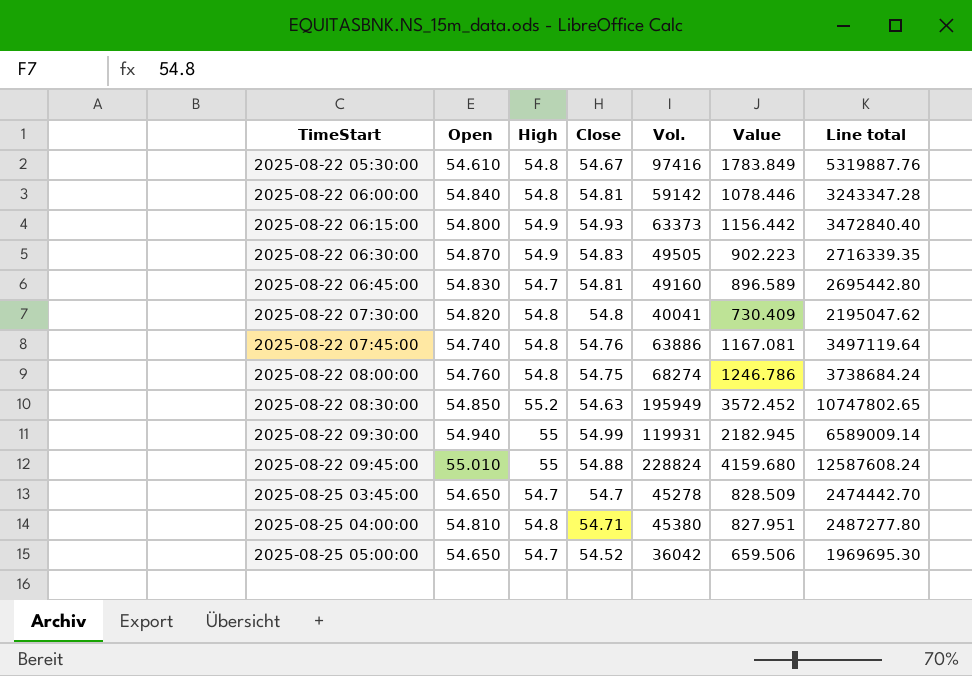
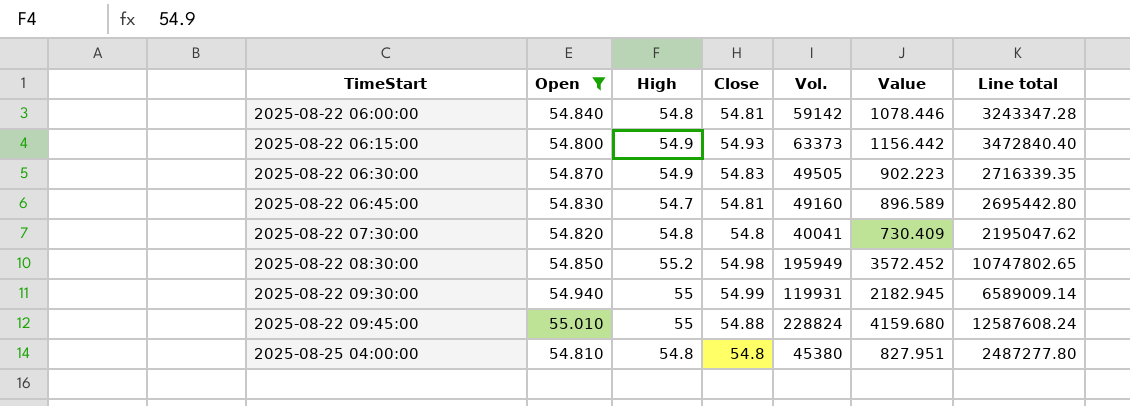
filter: none -> Open >= 54.800
2025-08-22 08:30:00 | Close: 54.63 -> 54.98
2025-08-25 04:00:00 | Close: 54.71 -> 54.8

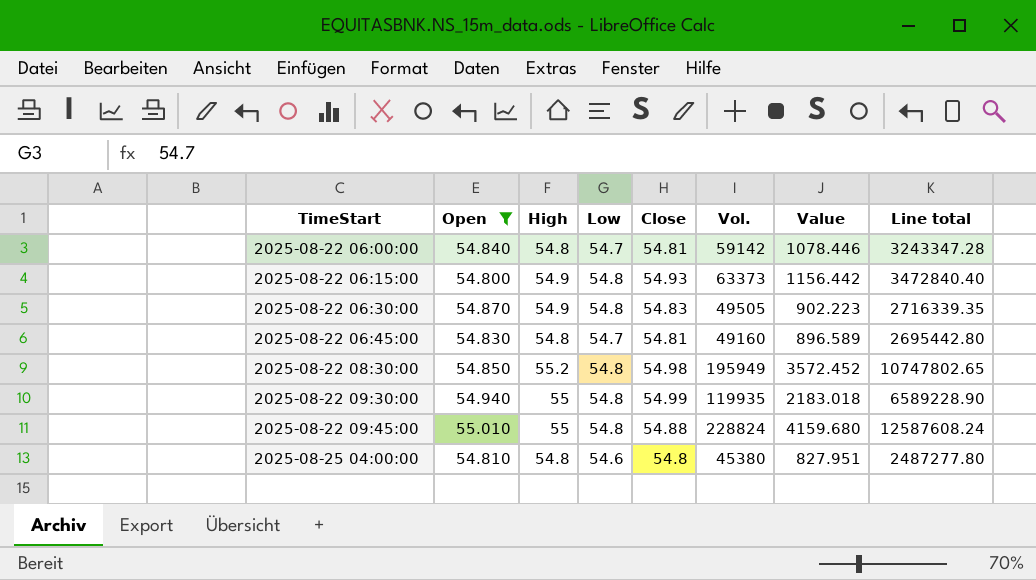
column Low | position: none -> 4
row 2025-08-22 07:30:00: 54.820 | 54.8 | 54.8 | 40041 | 730.409 | 2195047.62 -> none
2025-08-22 06:45:00 | High: 54.7 -> 54.8
2025-08-22 09:30:00 | Vol.: 119931 -> 119935
2025-08-22 09:30:00 | Value: 2182.945 -> 2183.018
2025-08-22 09:30:00 | Line total: 6589009.14 -> 6589228.90

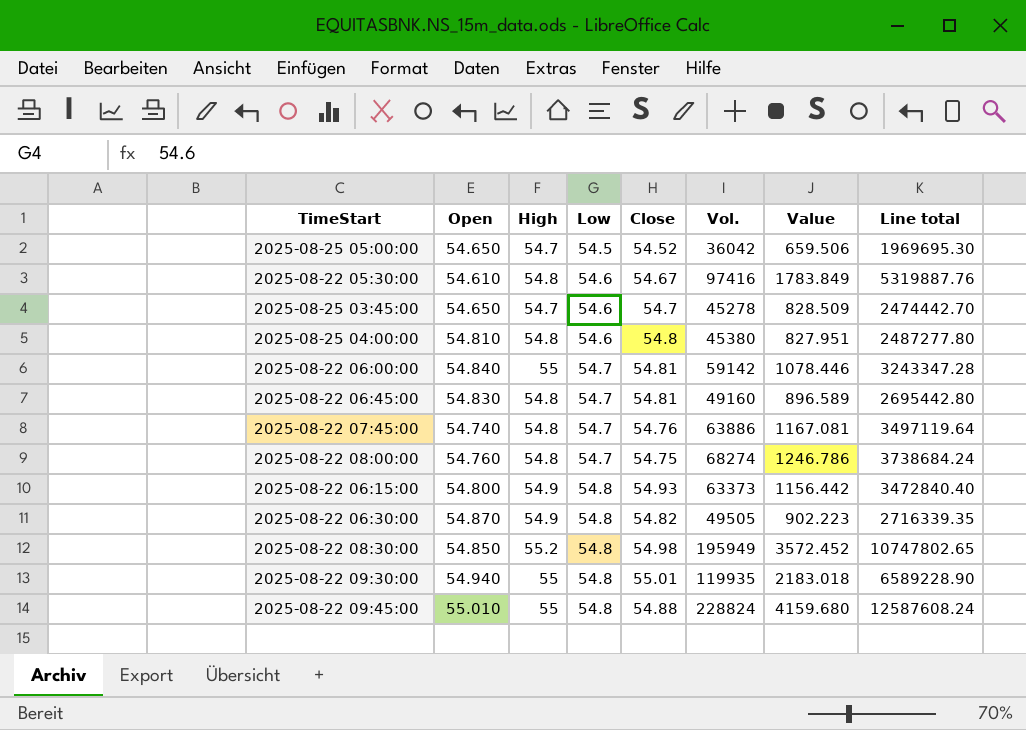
filter: Open >= 54.800 -> none
row order: TimeStart ascending -> Low ascending
2025-08-22 06:00:00 | High: 54.8 -> 55
2025-08-22 06:30:00 | Close: 54.83 -> 54.82
2025-08-22 09:30:00 | Close: 54.99 -> 55.01

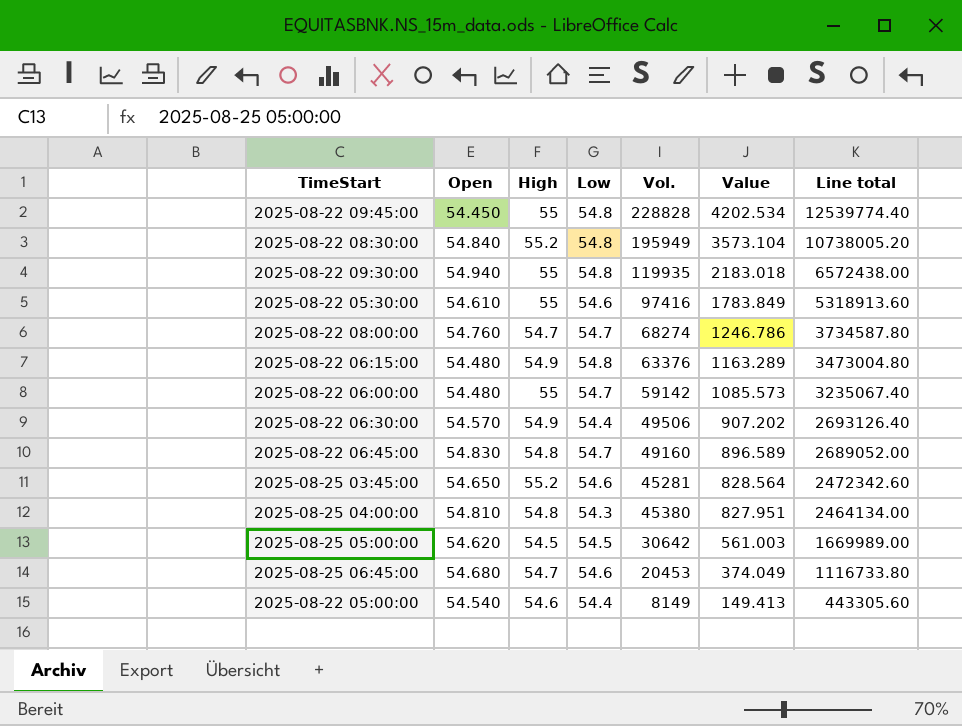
row order: Low ascending -> Value descending
column Close | position: 5 -> none
column Line total | formula: [Open] * [Vol.] -> [Low] * [Vol.]
row 2025-08-22 07:45:00: 54.740 | 54.8 | 54.7 | 54.76 | 63886 | 1167.081 | 3497119.64 -> none
2025-08-22 09:45:00 | Open: 55.010 -> 54.450
2025-08-22 09:45:00 | Vol.: 228824 -> 228828
2025-08-22 09:45:00 | Value: 4159.680 -> 4202.534
2025-08-22 08:30:00 | Open: 54.850 -> 54.840
2025-08-22 08:30:00 | Value: 3572.452 -> 3573.104
2025-08-22 05:30:00 | High: 54.8 -> 55
2025-08-22 08:00:00 | High: 54.8 -> 54.7
2025-08-22 06:15:00 | Open: 54.800 -> 54.480
2025-08-22 06:15:00 | Vol.: 63373 -> 63376
2025-08-22 06:15:00 | Value: 1156.442 -> 1163.289
2025-08-22 06:00:00 | Open: 54.840 -> 54.480
2025-08-22 06:00:00 | Value: 1078.446 -> 1085.573
2025-08-22 06:30:00 | Open: 54.870 -> 54.570
2025-08-22 06:30:00 | Low: 54.8 -> 54.4
2025-08-22 06:30:00 | Vol.: 49505 -> 49506
2025-08-22 06:30:00 | Value: 902.223 -> 907.202
2025-08-25 03:45:00 | High: 54.7 -> 55.2
2025-08-25 03:45:00 | Vol.: 45278 -> 45281
2025-08-25 03:45:00 | Value: 828.509 -> 828.564
2025-08-25 04:00:00 | Low: 54.6 -> 54.3
2025-08-25 05:00:00 | Open: 54.650 -> 54.620
2025-08-25 05:00:00 | High: 54.7 -> 54.5
2025-08-25 05:00:00 | Vol.: 36042 -> 30642
2025-08-25 05:00:00 | Value: 659.506 -> 561.003
row 2025-08-25 06:45:00: none -> 54.680 | 54.7 | 54.6 | 20453 | 374.049 | 1116733.80
row 2025-08-22 05:00:00: none -> 54.540 | 54.6 | 54.4 | 8149 | 149.413 | 443305.60

